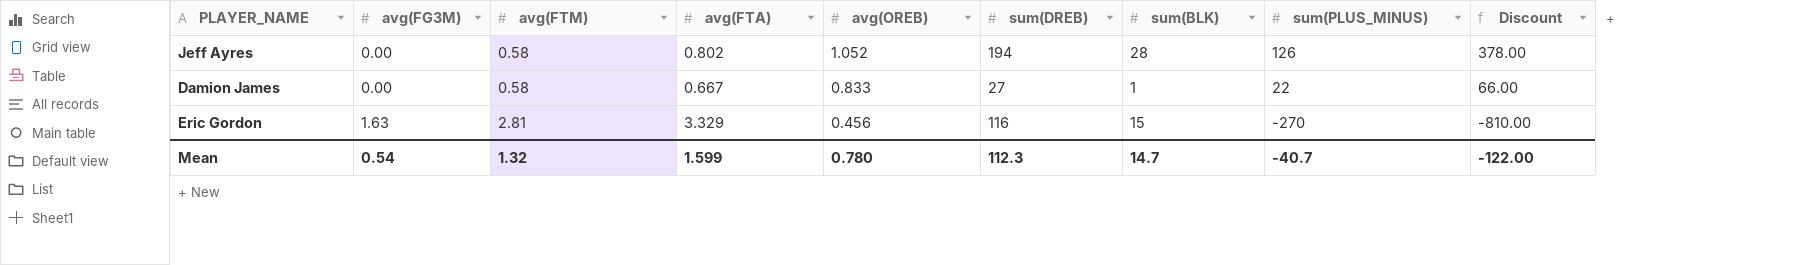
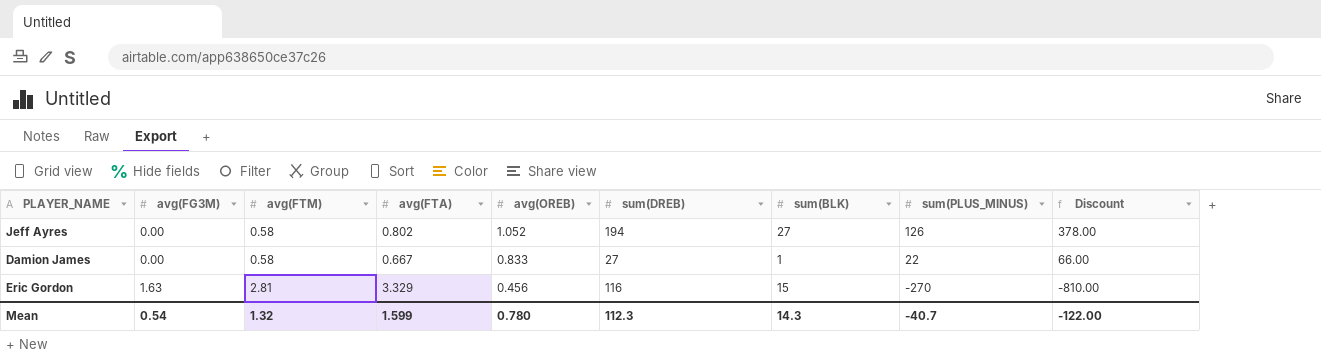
Jeff Ayres | sum(BLK): 28 -> 27
Mean | sum(BLK): 14.7 -> 14.3

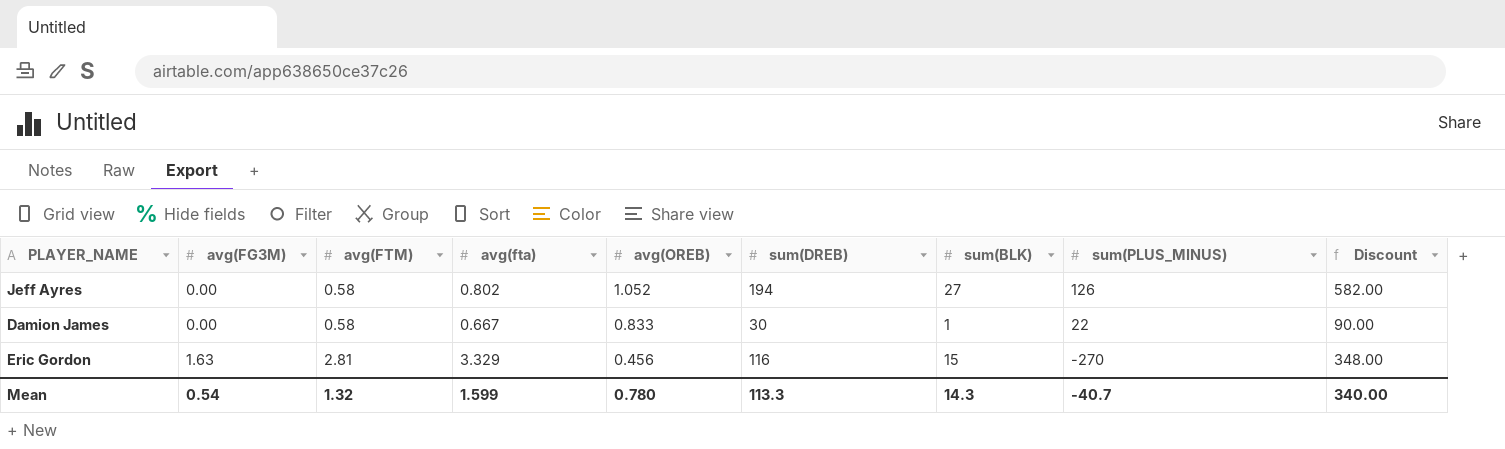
column name: avg(FTA) -> avg(fta)
column Discount | formula: [sum(PLUS_MINUS)] * 3 -> [sum(DREB)] * 3
Damion James | sum(DREB): 27 -> 30
Mean | sum(DREB): 112.3 -> 113.3
Mean | Discount: -122.00 -> 340.00

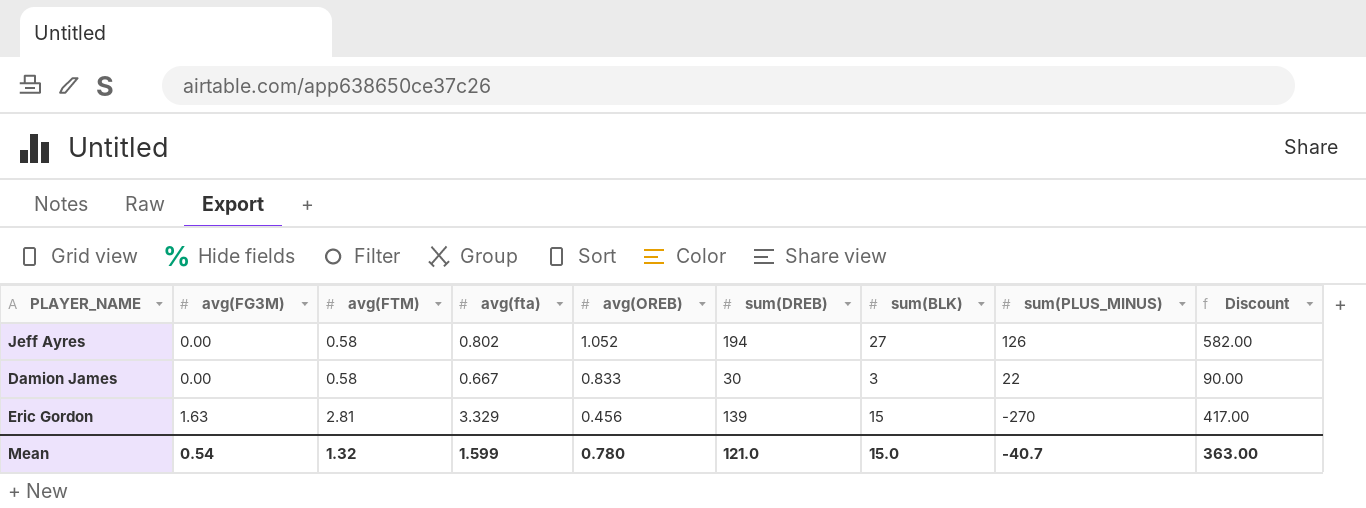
Damion James | sum(BLK): 1 -> 3
Eric Gordon | sum(DREB): 116 -> 139
Eric Gordon | Discount: 348.00 -> 417.00
Mean | sum(DREB): 113.3 -> 121.0
Mean | sum(BLK): 14.3 -> 15.0
Mean | Discount: 340.00 -> 363.00

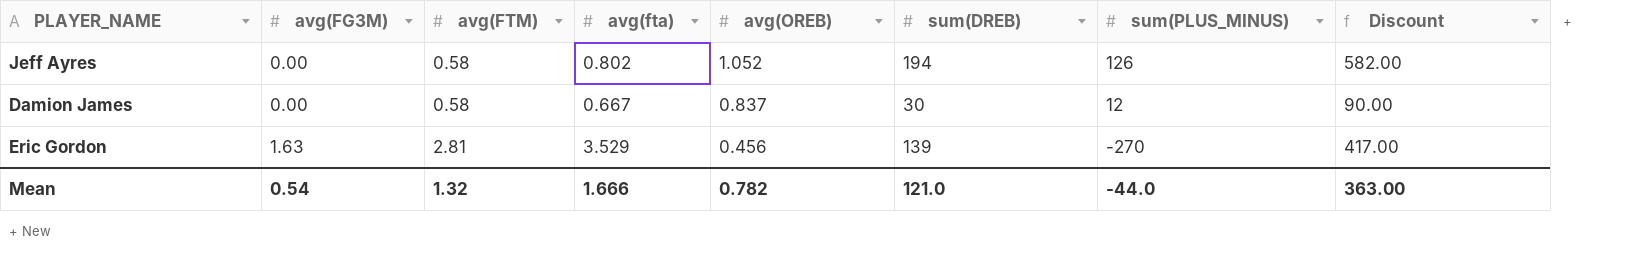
column sum(BLK) | position: 7 -> none
Damion James | avg(OREB): 0.833 -> 0.837
Damion James | sum(PLUS_MINUS): 22 -> 12
Eric Gordon | avg(fta): 3.329 -> 3.529
Mean | avg(fta): 1.599 -> 1.666
Mean | avg(OREB): 0.780 -> 0.782
Mean | sum(PLUS_MINUS): -40.7 -> -44.0

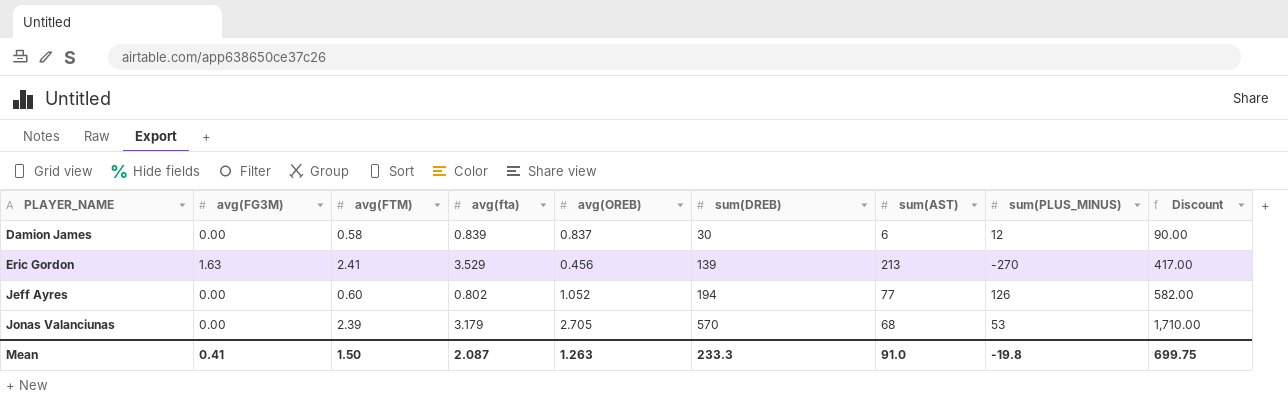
row order: avg(FG3M) ascending -> PLAYER_NAME ascending
column sum(AST) | position: none -> 7
Damion James | avg(fta): 0.667 -> 0.839
Eric Gordon | avg(FTM): 2.81 -> 2.41
Jeff Ayres | avg(FTM): 0.58 -> 0.60
row Jonas Valanciunas: none -> 0.00 | 2.39 | 3.179 | 2.705 | 570 | 68 | 53 | 1,710.00
Mean | avg(FG3M): 0.54 -> 0.41
Mean | avg(FTM): 1.32 -> 1.50
Mean | avg(fta): 1.666 -> 2.087
Mean | avg(OREB): 0.782 -> 1.263
Mean | sum(DREB): 121.0 -> 233.3
Mean | sum(PLUS_MINUS): -44.0 -> -19.8
Mean | Discount: 363.00 -> 699.75

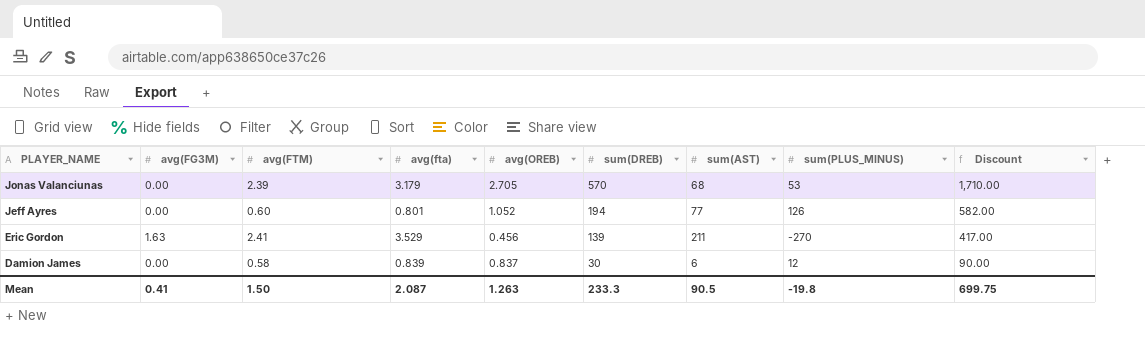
row order: PLAYER_NAME ascending -> PLAYER_NAME descending
Jeff Ayres | avg(fta): 0.802 -> 0.801
Eric Gordon | sum(AST): 213 -> 211
Mean | sum(AST): 91.0 -> 90.5

